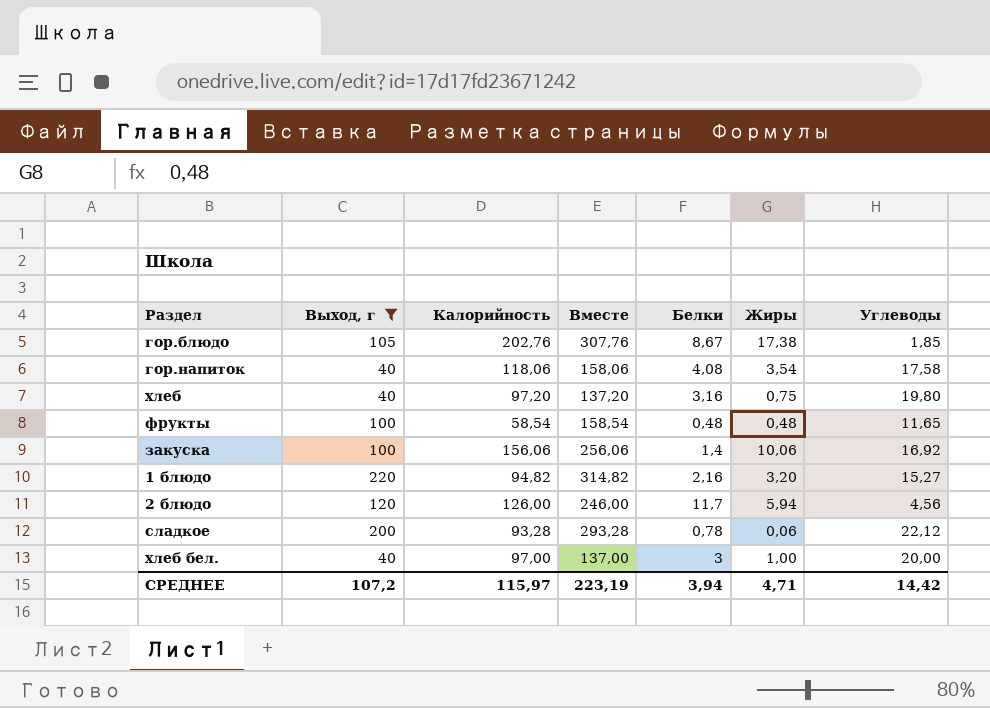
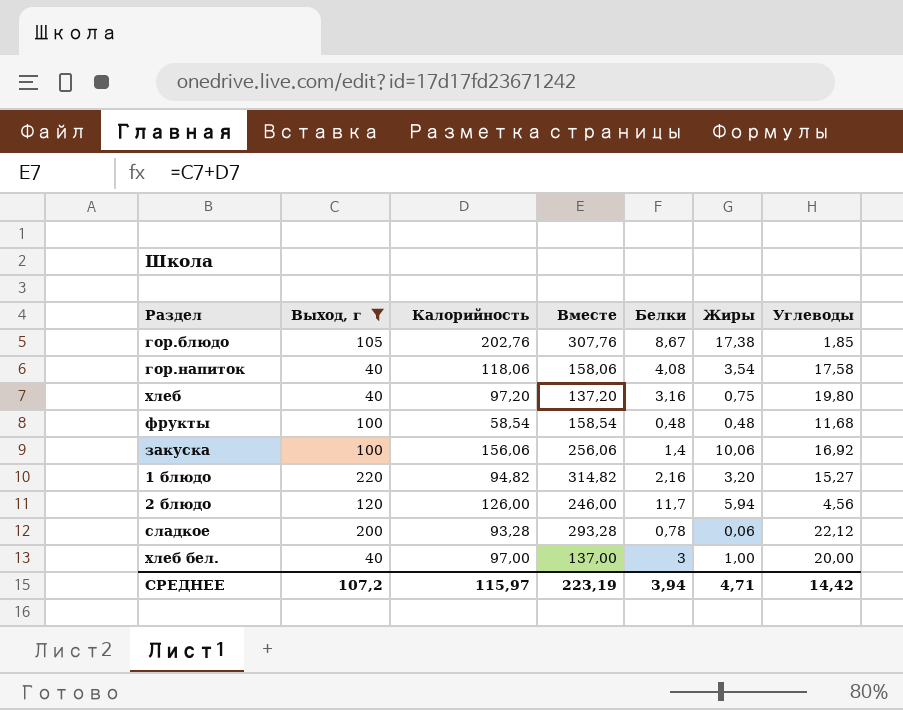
фрукты | Углеводы: 11,65 -> 11,68

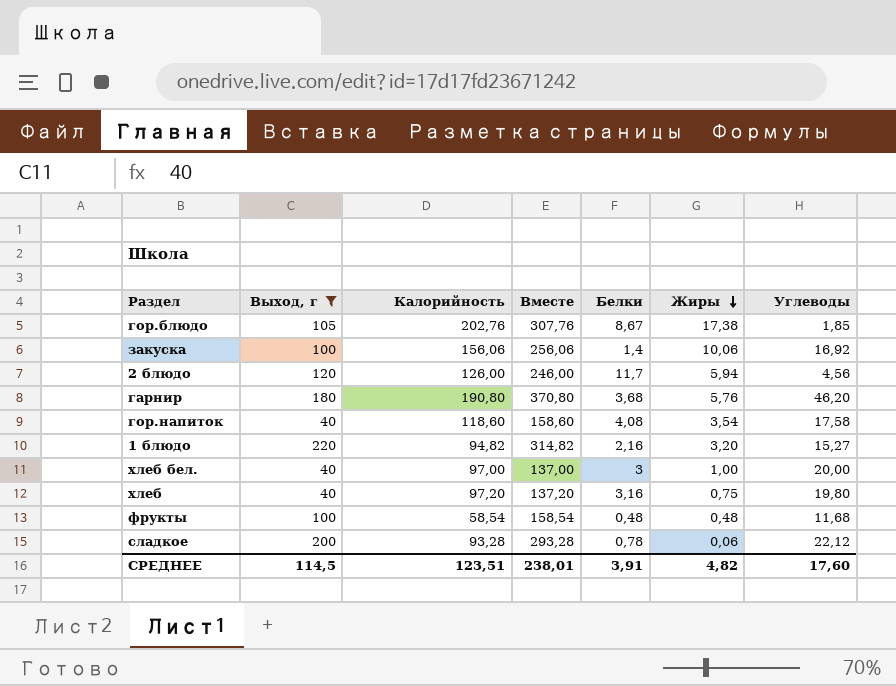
row order: none -> Жиры descending
row гарнир: none -> 180 | 190,80 | 370,80 | 3,68 | 5,76 | 46,20
гор.напиток | Калорийность: 118,06 -> 118,60
гор.напиток | Вместе: 158,06 -> 158,60
СРЕДНЕЕ | Выход, г: 107,2 -> 114,5
СРЕДНЕЕ | Калорийность: 115,97 -> 123,51
СРЕДНЕЕ | Вместе: 223,19 -> 238,01
СРЕДНЕЕ | Белки: 3,94 -> 3,91
СРЕДНЕЕ | Жиры: 4,71 -> 4,82
СРЕДНЕЕ | Углеводы: 14,42 -> 17,60

